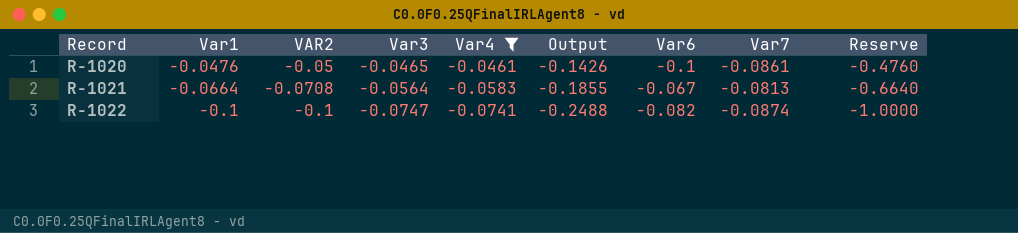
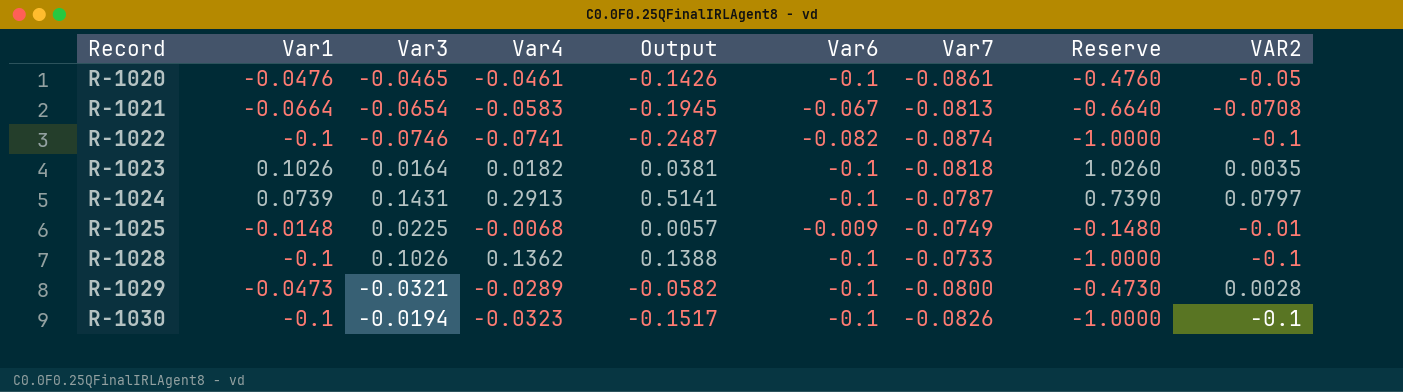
filter: Var4 <= -0.0461 -> none
column VAR2 | position: 3 -> 9
R-1021 | Var3: -0.0564 -> -0.0654
R-1021 | Output: -0.1855 -> -0.1945
R-1022 | Var3: -0.0747 -> -0.0746
R-1022 | Output: -0.2488 -> -0.2487

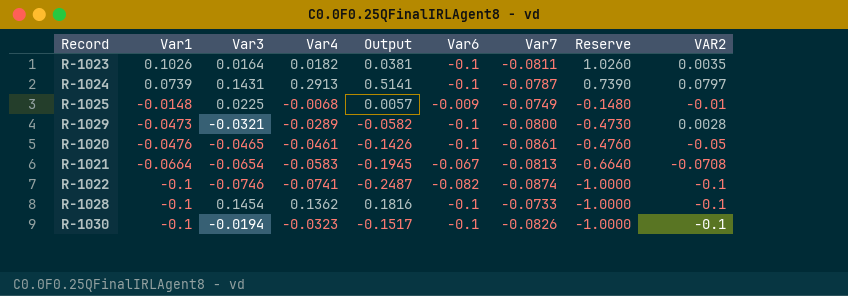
row order: Record ascending -> Var1 descending
R-1023 | Var7: -0.0818 -> -0.0811
R-1028 | Var3: 0.1026 -> 0.1454
R-1028 | Output: 0.1388 -> 0.1816

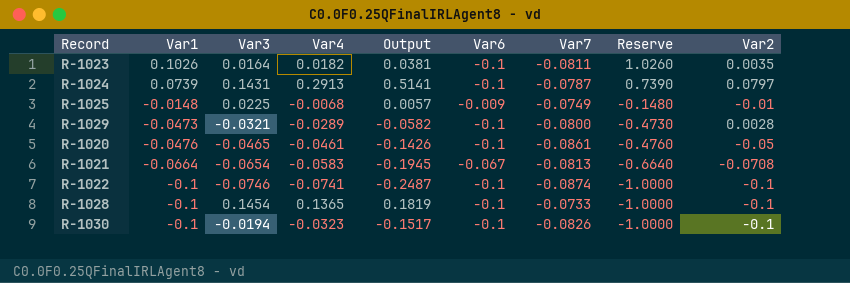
column name: VAR2 -> Var2
R-1022 | Var6: -0.082 -> -0.1
R-1028 | Var4: 0.1362 -> 0.1365
R-1028 | Output: 0.1816 -> 0.1819

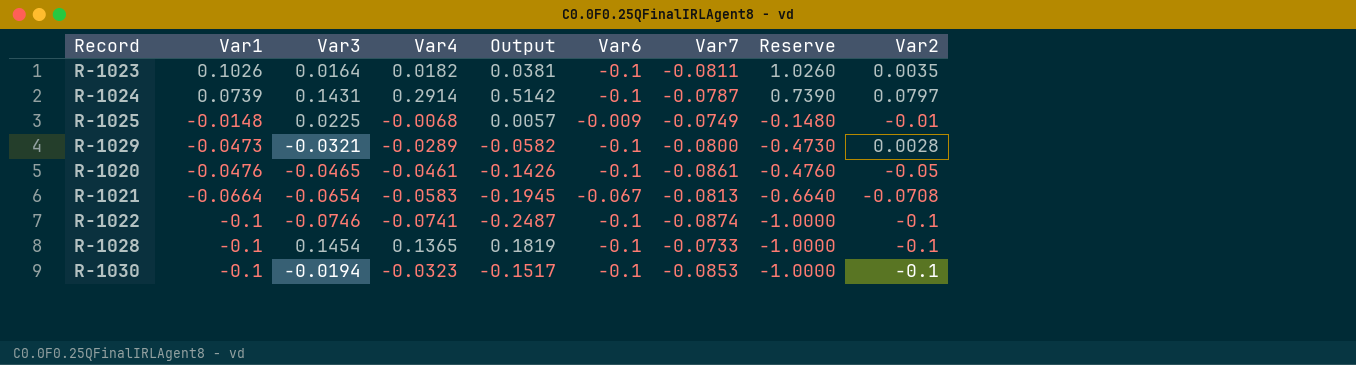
R-1024 | Var4: 0.2913 -> 0.2914
R-1024 | Output: 0.5141 -> 0.5142
R-1030 | Var7: -0.0826 -> -0.0853

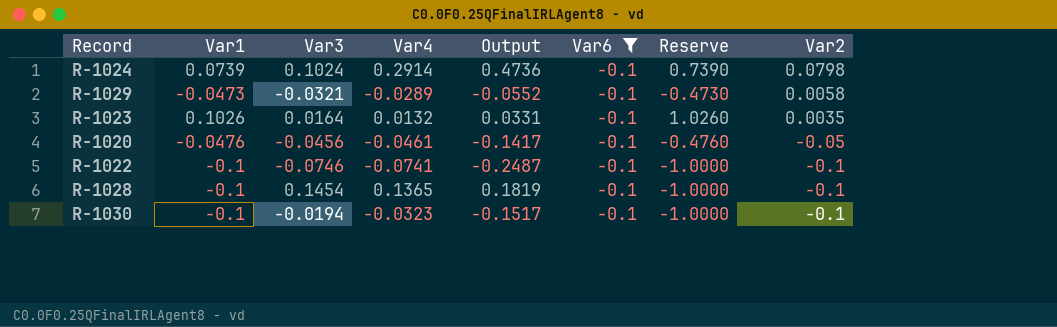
filter: none -> Var6 = -0.1
row order: Var1 descending -> Var2 descending
column Var7 | position: 7 -> none
R-1024 | Var3: 0.1431 -> 0.1024
R-1024 | Output: 0.5142 -> 0.4736
R-1024 | Var2: 0.0797 -> 0.0798
R-1029 | Output: -0.0582 -> -0.0552
R-1029 | Var2: 0.0028 -> 0.0058
R-1023 | Var4: 0.0182 -> 0.0132
R-1023 | Output: 0.0381 -> 0.0331
R-1020 | Var3: -0.0465 -> -0.0456
R-1020 | Output: -0.1426 -> -0.1417

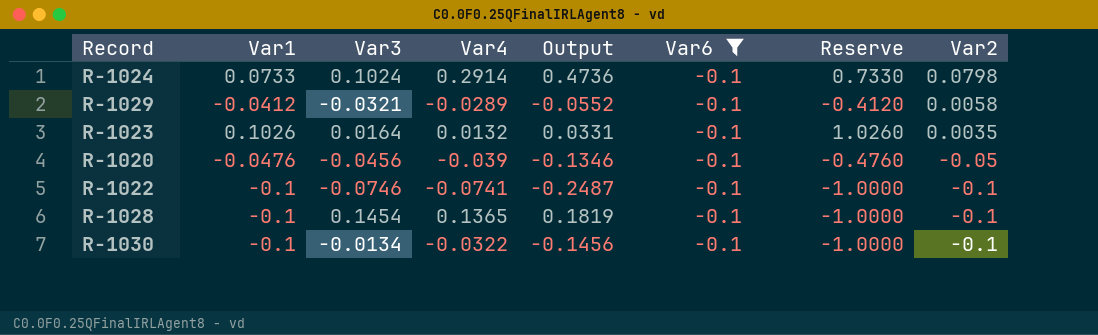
R-1024 | Var1: 0.0739 -> 0.0733
R-1024 | Reserve: 0.7390 -> 0.7330
R-1029 | Var1: -0.0473 -> -0.0412
R-1029 | Reserve: -0.4730 -> -0.4120
R-1020 | Var4: -0.0461 -> -0.039
R-1020 | Output: -0.1417 -> -0.1346
R-1030 | Var3: -0.0194 -> -0.0134
R-1030 | Var4: -0.0323 -> -0.0322
R-1030 | Output: -0.1517 -> -0.1456

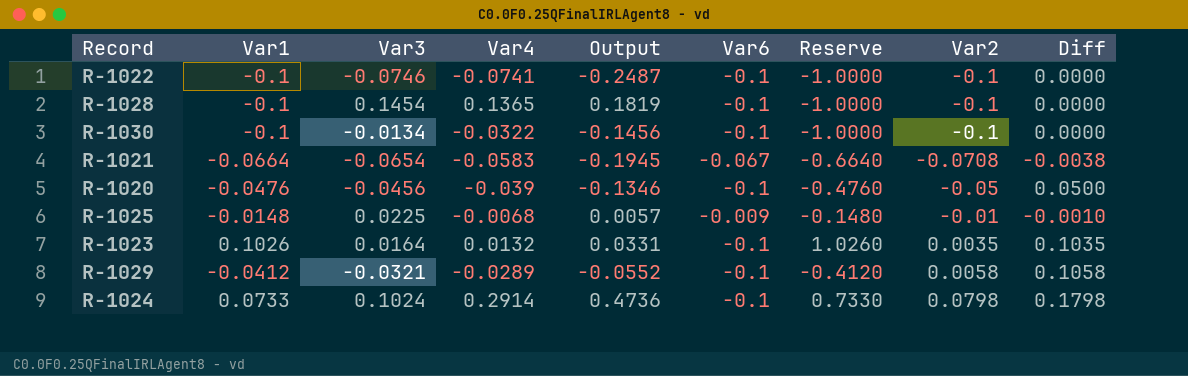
filter: Var6 = -0.1 -> none
row order: Var2 descending -> Var2 ascending
column Diff | formula: none -> [Var2] - [Var6]

